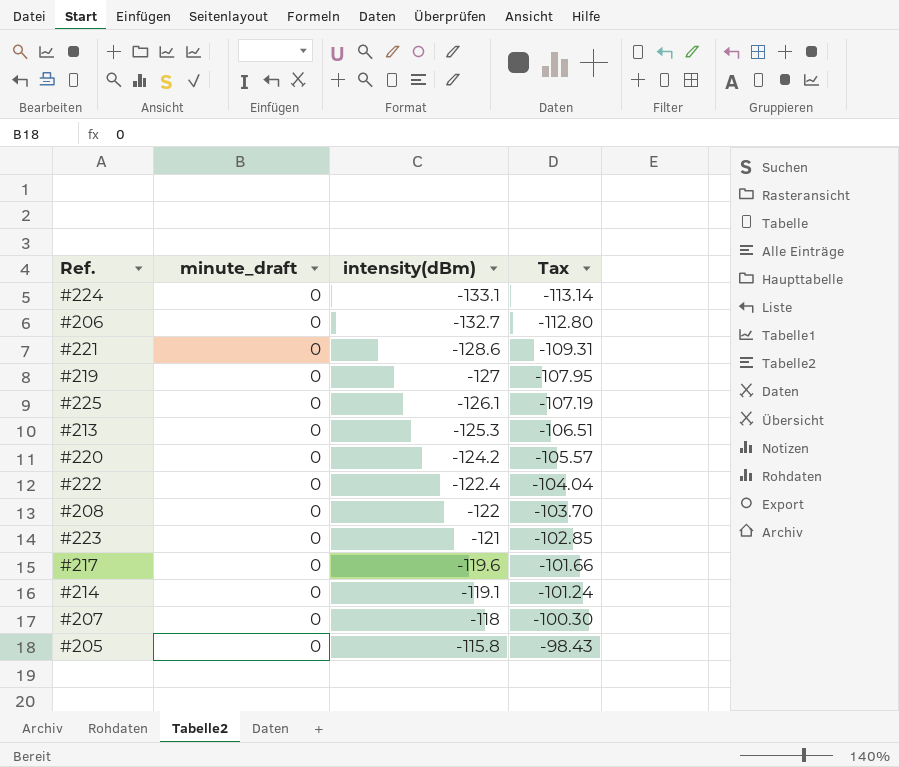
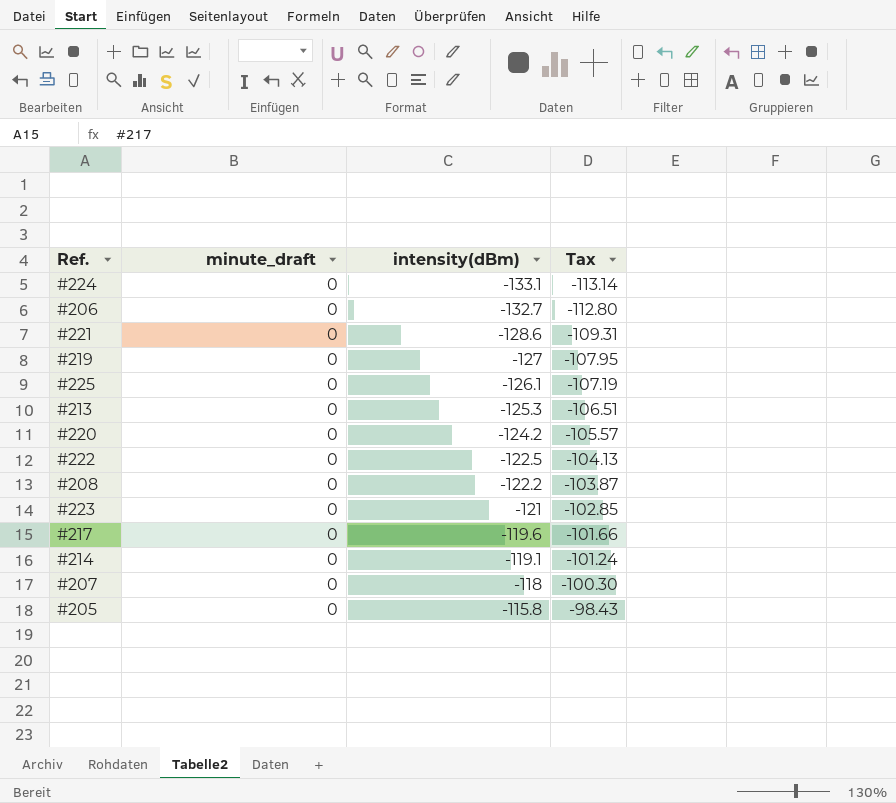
#222 | intensity(dBm): -122.4 -> -122.5
#222 | Tax: -104.04 -> -104.13
#208 | intensity(dBm): -122 -> -122.2
#208 | Tax: -103.70 -> -103.87

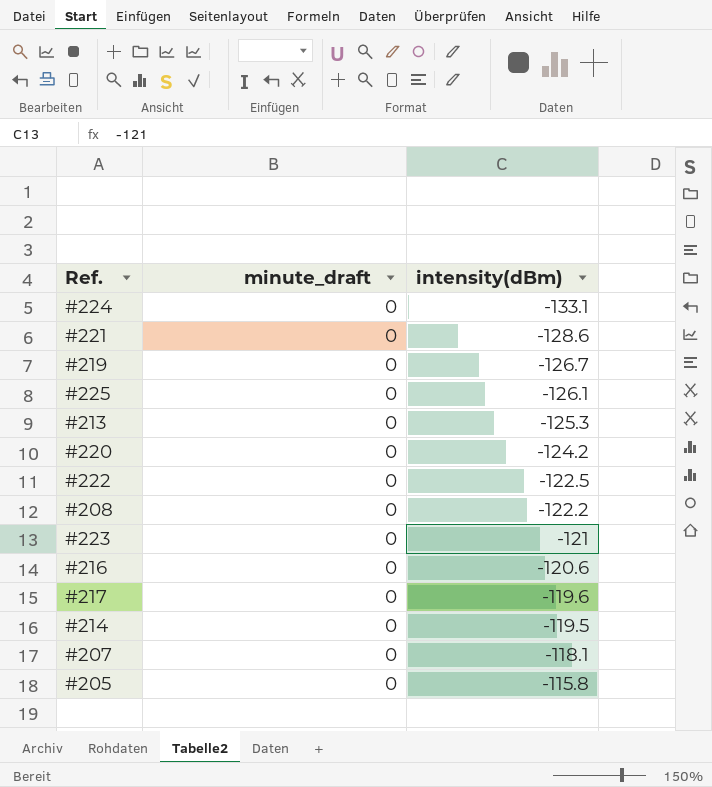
column Tax | formula: [intensity(dBm)] * 0.85 -> none
row #206: 0 | -132.7 | -112.80 -> none
#219 | intensity(dBm): -127 -> -126.7
row #216: none -> 0 | -120.6
#214 | intensity(dBm): -119.1 -> -119.5
#207 | intensity(dBm): -118 -> -118.1

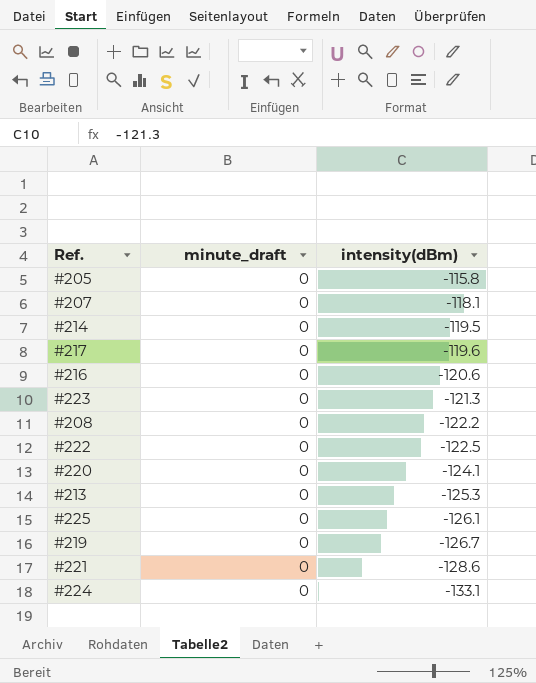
row order: intensity(dBm) ascending -> intensity(dBm) descending
#223 | intensity(dBm): -121 -> -121.3
#220 | intensity(dBm): -124.2 -> -124.1

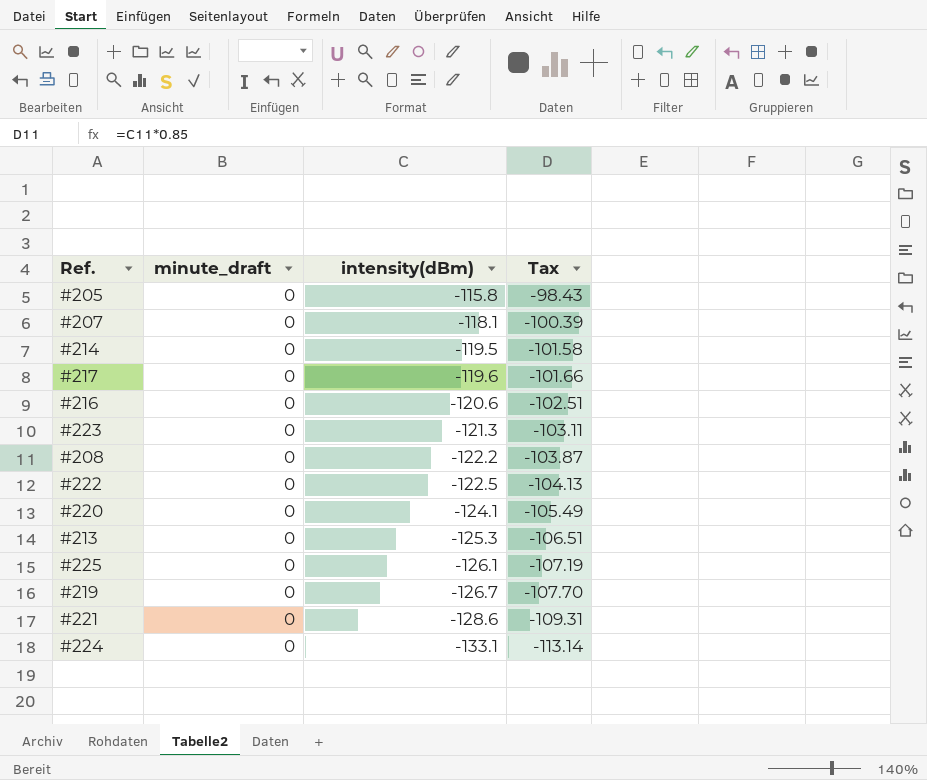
column Tax | formula: none -> [intensity(dBm)] * 0.85

